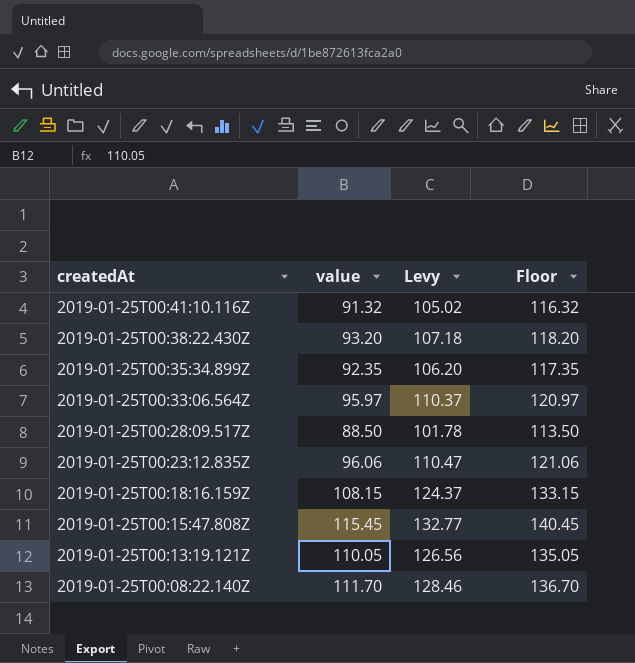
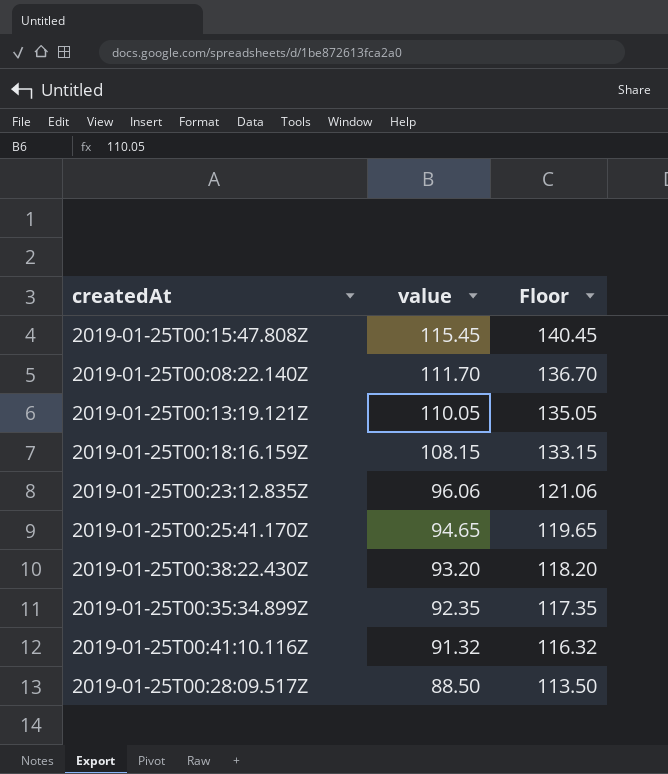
row order: createdAt descending -> value descending
column Levy | formula: [value] * 1.15 -> none
row 2019-01-25T00:33:06.564Z: 95.97 | 110.37 | 120.97 -> none
row 2019-01-25T00:25:41.170Z: none -> 94.65 | 119.65

